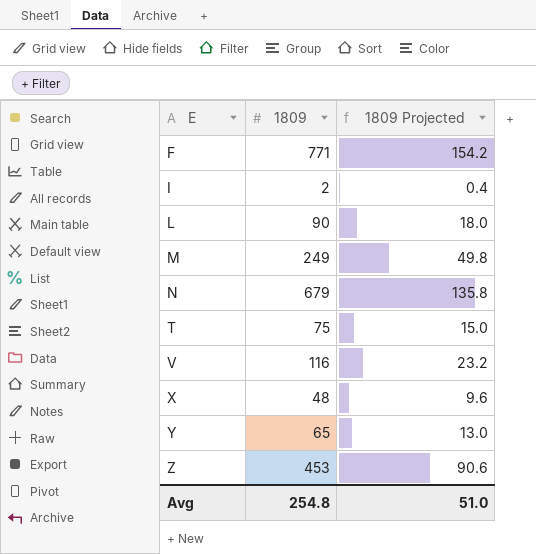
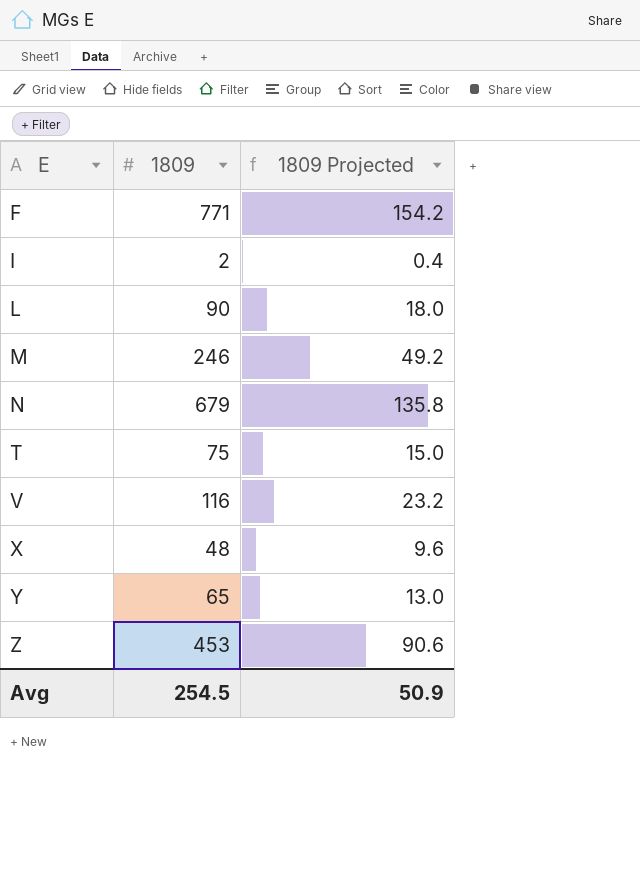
M | 1809: 249 -> 246
M | 1809 Projected: 49.8 -> 49.2
Avg | 1809: 254.8 -> 254.5
Avg | 1809 Projected: 51.0 -> 50.9

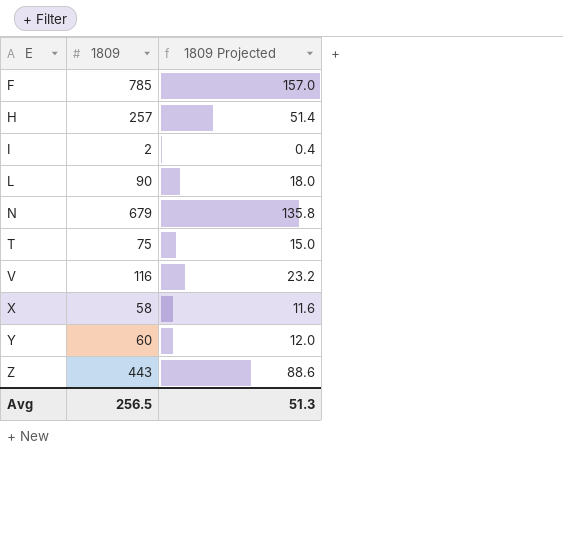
row M: 246 | 49.2 -> none
F | 1809: 771 -> 785
F | 1809 Projected: 154.2 -> 157.0
row H: none -> 257 | 51.4
X | 1809: 48 -> 58
X | 1809 Projected: 9.6 -> 11.6
Y | 1809: 65 -> 60
Y | 1809 Projected: 13.0 -> 12.0
Z | 1809: 453 -> 443
Z | 1809 Projected: 90.6 -> 88.6
Avg | 1809: 254.5 -> 256.5
Avg | 1809 Projected: 50.9 -> 51.3

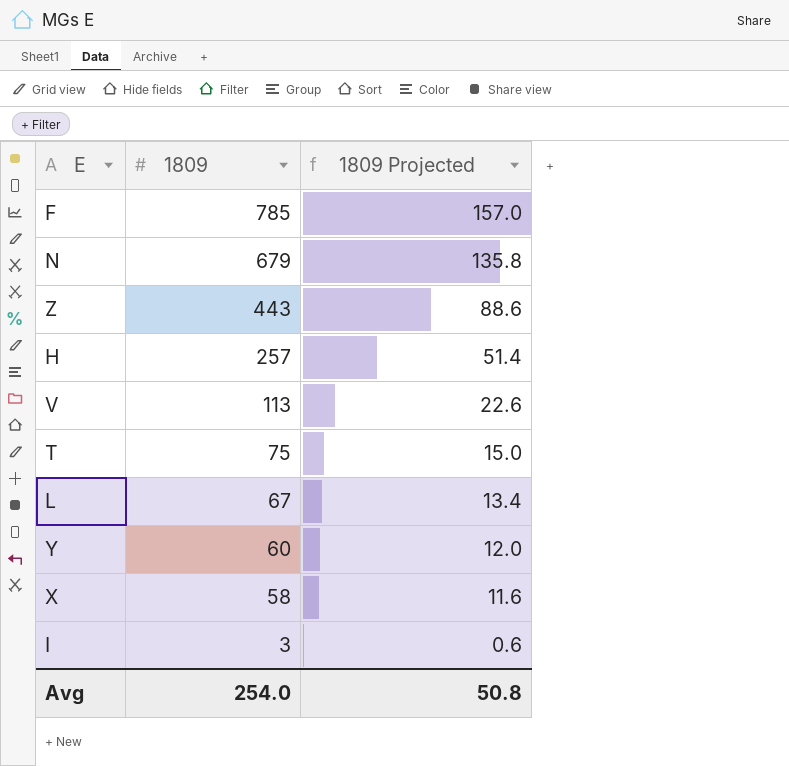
row order: E ascending -> 1809 descending
V | 1809: 116 -> 113
V | 1809 Projected: 23.2 -> 22.6
L | 1809: 90 -> 67
L | 1809 Projected: 18.0 -> 13.4
I | 1809: 2 -> 3
I | 1809 Projected: 0.4 -> 0.6
Avg | 1809: 256.5 -> 254.0
Avg | 1809 Projected: 51.3 -> 50.8

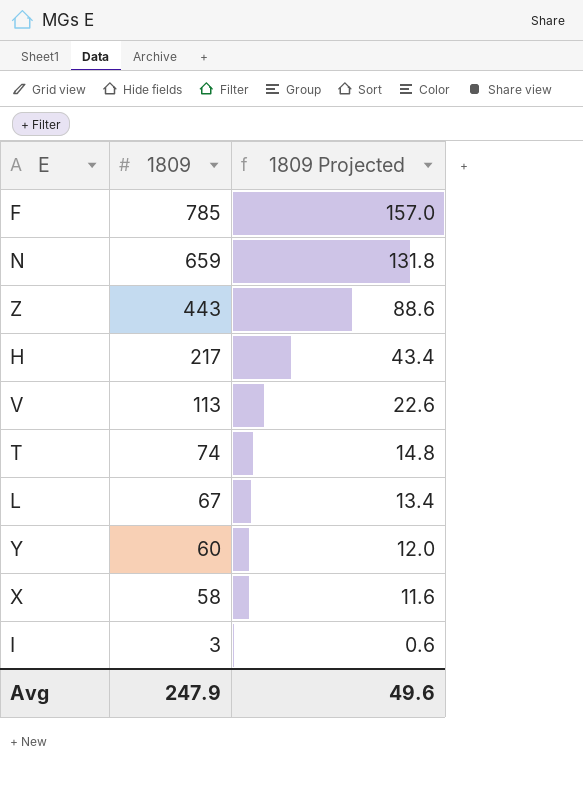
N | 1809: 679 -> 659
N | 1809 Projected: 135.8 -> 131.8
H | 1809: 257 -> 217
H | 1809 Projected: 51.4 -> 43.4
T | 1809: 75 -> 74
T | 1809 Projected: 15.0 -> 14.8
Avg | 1809: 254.0 -> 247.9
Avg | 1809 Projected: 50.8 -> 49.6

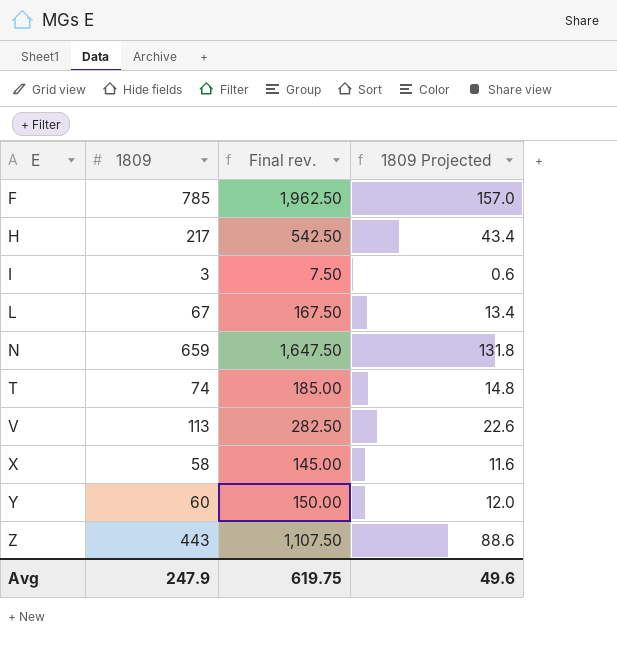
row order: 1809 descending -> E ascending
column Final rev. | formula: none -> [1809] * 2.5

